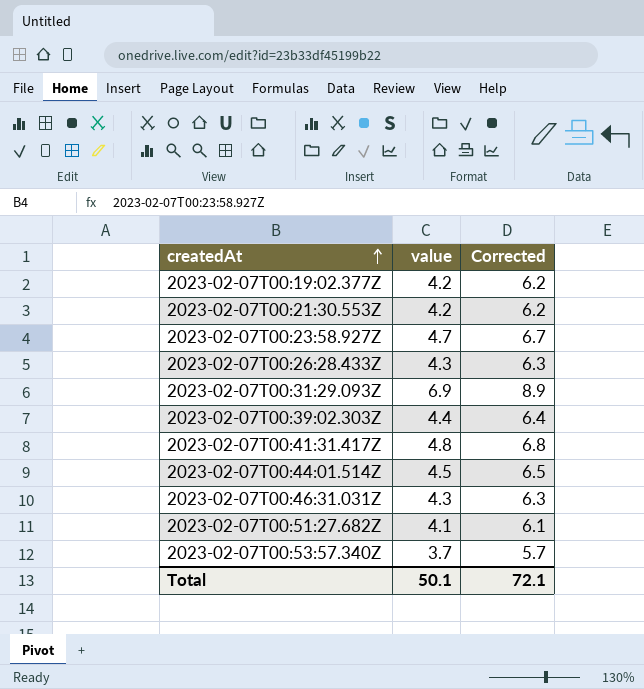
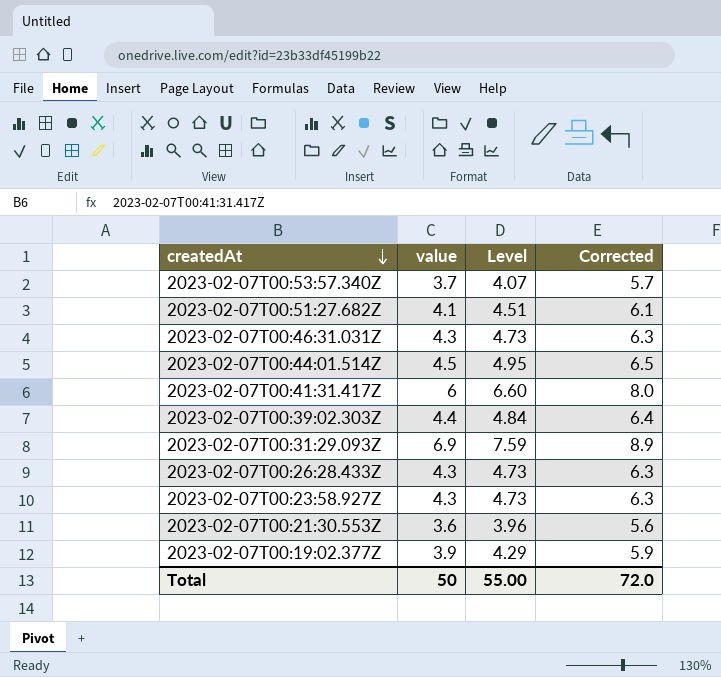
row order: createdAt ascending -> createdAt descending
column Level | formula: none -> [value] * 1.1
2023-02-07T00:41:31.417Z | value: 4.8 -> 6
2023-02-07T00:41:31.417Z | Corrected: 6.8 -> 8.0
2023-02-07T00:23:58.927Z | value: 4.7 -> 4.3
2023-02-07T00:23:58.927Z | Corrected: 6.7 -> 6.3
2023-02-07T00:21:30.553Z | value: 4.2 -> 3.6
2023-02-07T00:21:30.553Z | Corrected: 6.2 -> 5.6
2023-02-07T00:19:02.377Z | value: 4.2 -> 3.9
2023-02-07T00:19:02.377Z | Corrected: 6.2 -> 5.9
Total | value: 50.1 -> 50
Total | Corrected: 72.1 -> 72.0

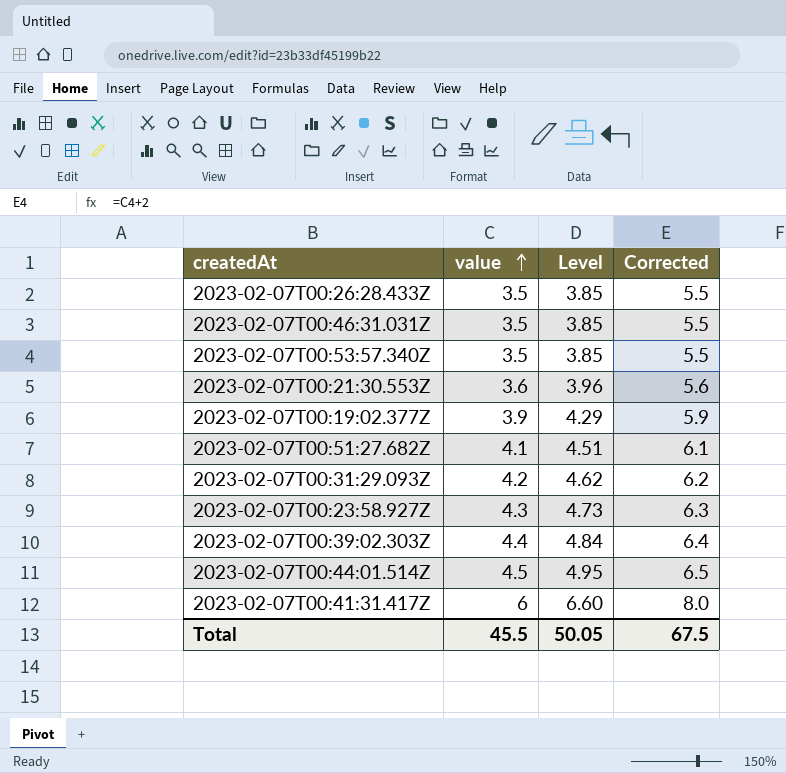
row order: createdAt descending -> value ascending
2023-02-07T00:26:28.433Z | value: 4.3 -> 3.5
2023-02-07T00:26:28.433Z | Level: 4.73 -> 3.85
2023-02-07T00:26:28.433Z | Corrected: 6.3 -> 5.5
2023-02-07T00:46:31.031Z | value: 4.3 -> 3.5
2023-02-07T00:46:31.031Z | Level: 4.73 -> 3.85
2023-02-07T00:46:31.031Z | Corrected: 6.3 -> 5.5
2023-02-07T00:53:57.340Z | value: 3.7 -> 3.5
2023-02-07T00:53:57.340Z | Level: 4.07 -> 3.85
2023-02-07T00:53:57.340Z | Corrected: 5.7 -> 5.5
2023-02-07T00:31:29.093Z | value: 6.9 -> 4.2
2023-02-07T00:31:29.093Z | Level: 7.59 -> 4.62
2023-02-07T00:31:29.093Z | Corrected: 8.9 -> 6.2
Total | value: 50 -> 45.5
Total | Level: 55.00 -> 50.05
Total | Corrected: 72.0 -> 67.5

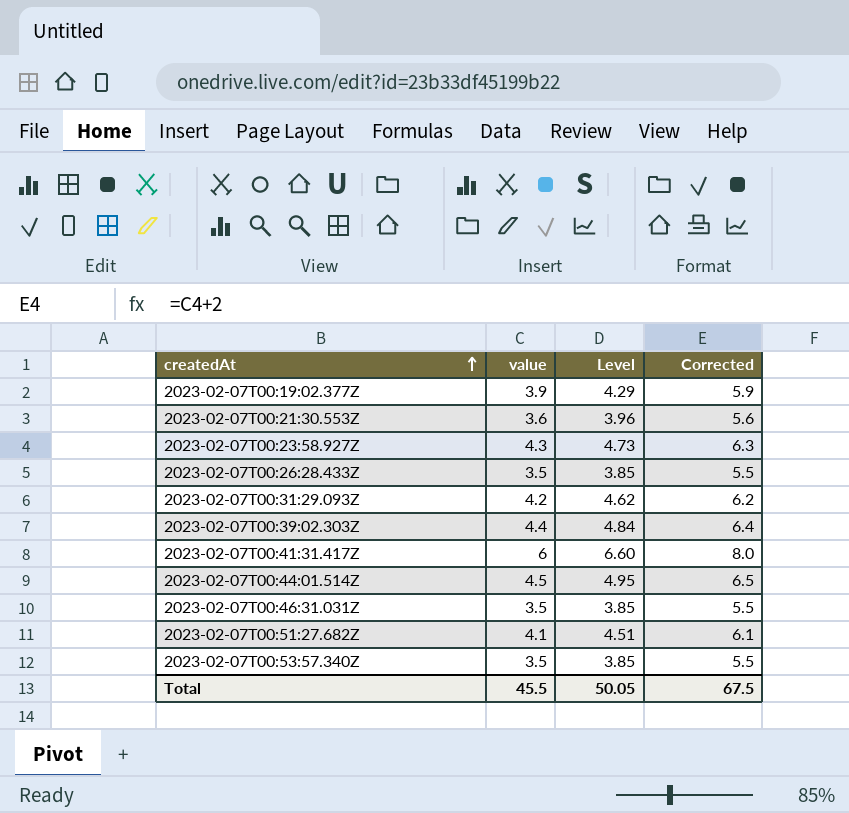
row order: value ascending -> createdAt ascending

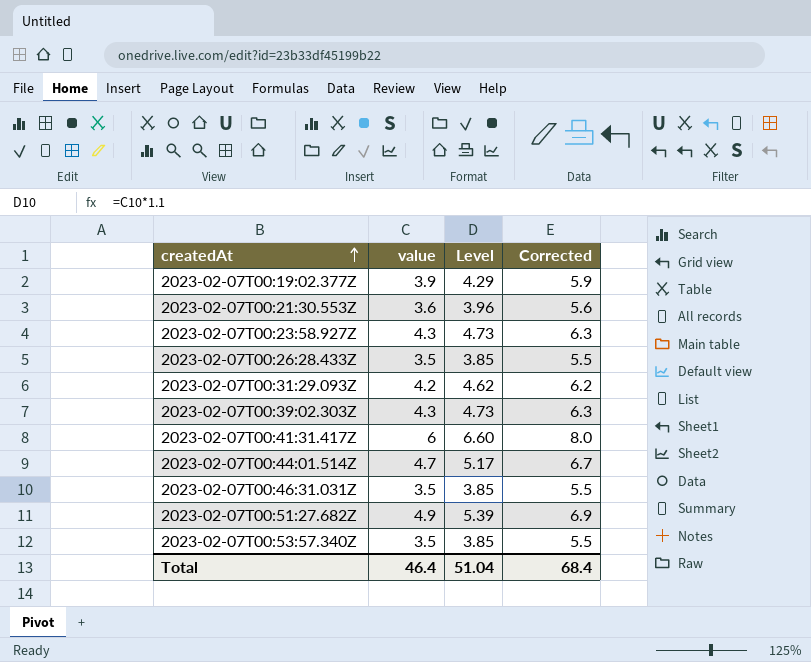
2023-02-07T00:39:02.303Z | value: 4.4 -> 4.3
2023-02-07T00:39:02.303Z | Level: 4.84 -> 4.73
2023-02-07T00:39:02.303Z | Corrected: 6.4 -> 6.3
2023-02-07T00:44:01.514Z | value: 4.5 -> 4.7
2023-02-07T00:44:01.514Z | Level: 4.95 -> 5.17
2023-02-07T00:44:01.514Z | Corrected: 6.5 -> 6.7
2023-02-07T00:51:27.682Z | value: 4.1 -> 4.9
2023-02-07T00:51:27.682Z | Level: 4.51 -> 5.39
2023-02-07T00:51:27.682Z | Corrected: 6.1 -> 6.9
Total | value: 45.5 -> 46.4
Total | Level: 50.05 -> 51.04
Total | Corrected: 67.5 -> 68.4

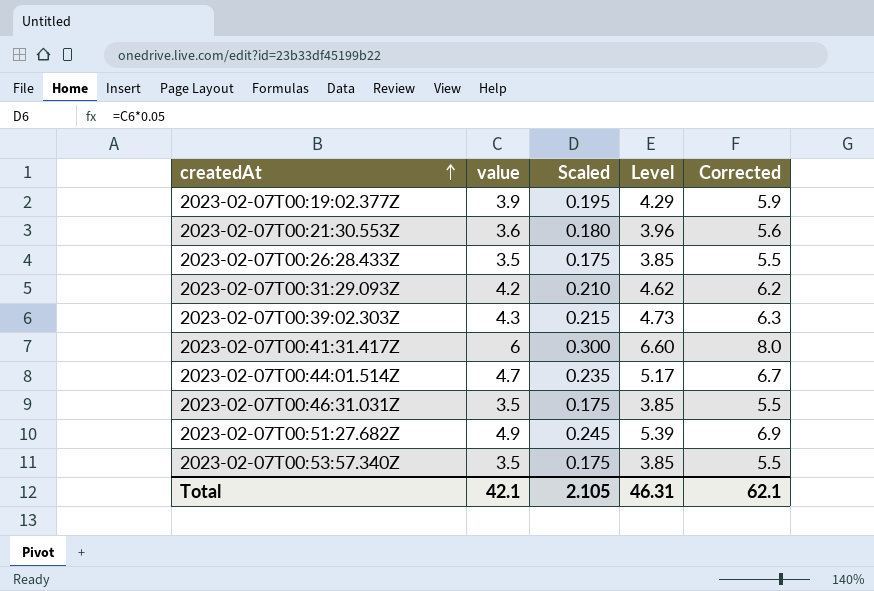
column Scaled | formula: none -> [value] * 0.05
row 2023-02-07T00:23:58.927Z: 4.3 | 4.73 | 6.3 -> none
Total | value: 46.4 -> 42.1
Total | Level: 51.04 -> 46.31
Total | Corrected: 68.4 -> 62.1

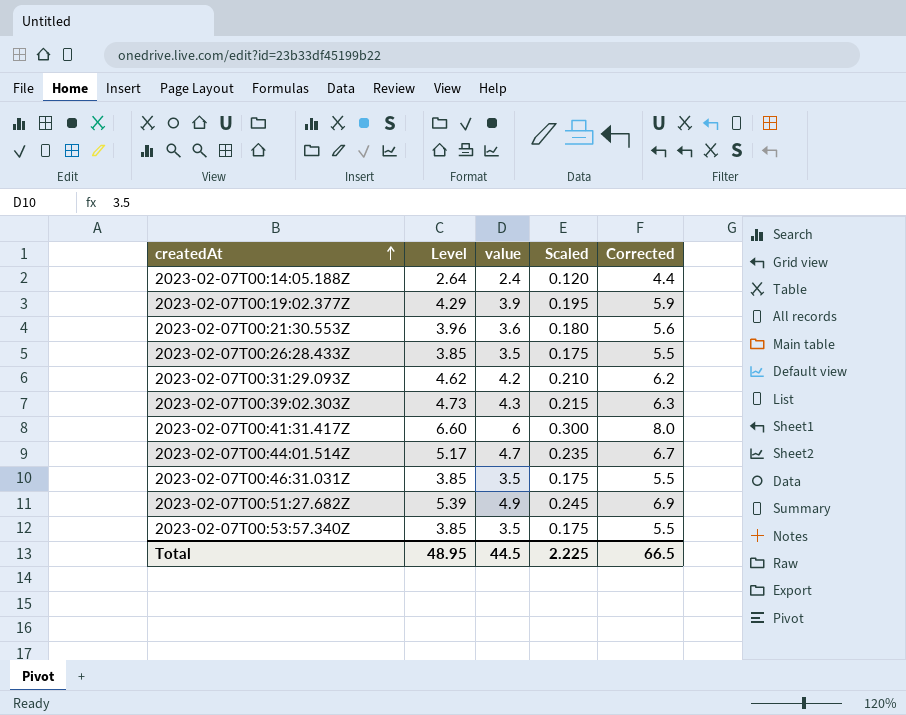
column Level | position: 4 -> 2
row 2023-02-07T00:14:05.188Z: none -> 2.64 | 2.4 | 0.120 | 4.4
Total | Level: 46.31 -> 48.95
Total | value: 42.1 -> 44.5
Total | Scaled: 2.105 -> 2.225
Total | Corrected: 62.1 -> 66.5

